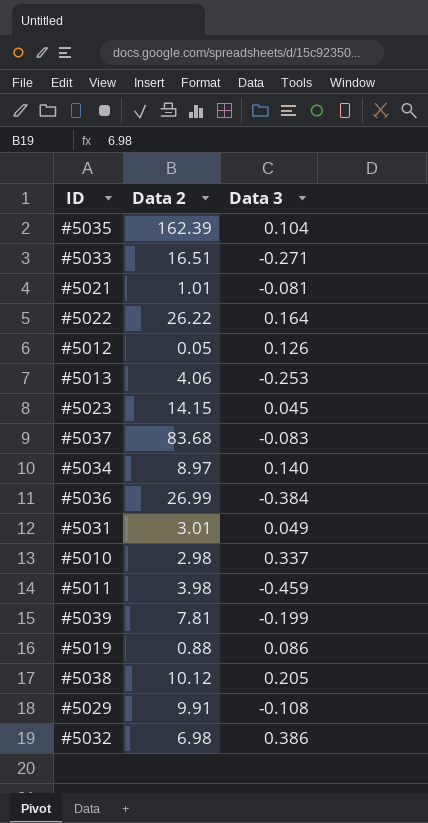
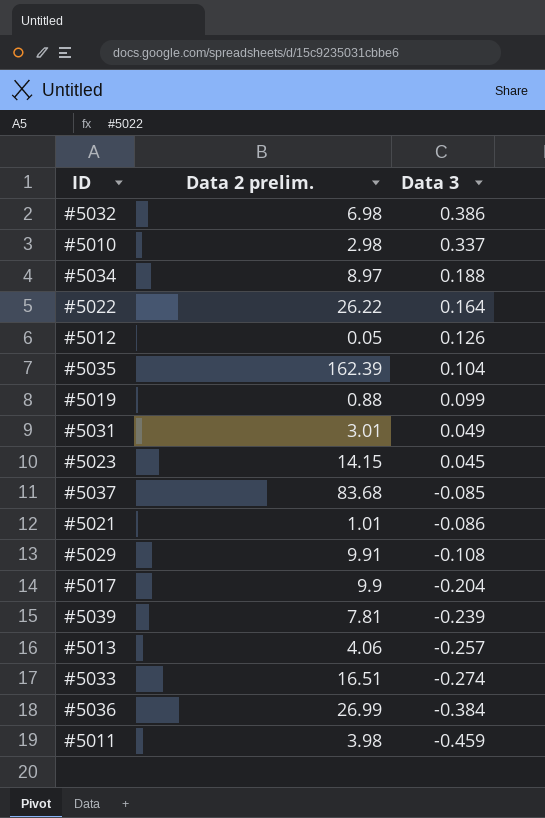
row order: none -> Data 3 descending
column name: Data 2 -> Data 2 prelim.
row #5038: 10.12 | 0.205 -> none
#5034 | Data 3: 0.140 -> 0.188
#5019 | Data 3: 0.086 -> 0.099
#5037 | Data 3: -0.083 -> -0.085
#5021 | Data 3: -0.081 -> -0.086
row #5017: none -> 9.9 | -0.204
#5039 | Data 3: -0.199 -> -0.239
#5013 | Data 3: -0.253 -> -0.257
#5033 | Data 3: -0.271 -> -0.274

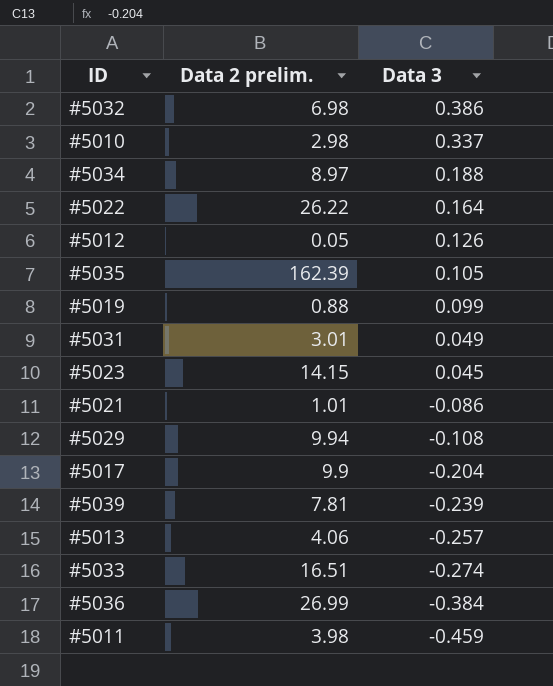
row #5037: 83.68 | -0.085 -> none
#5035 | Data 3: 0.104 -> 0.105
#5029 | Data 2 prelim.: 9.91 -> 9.94

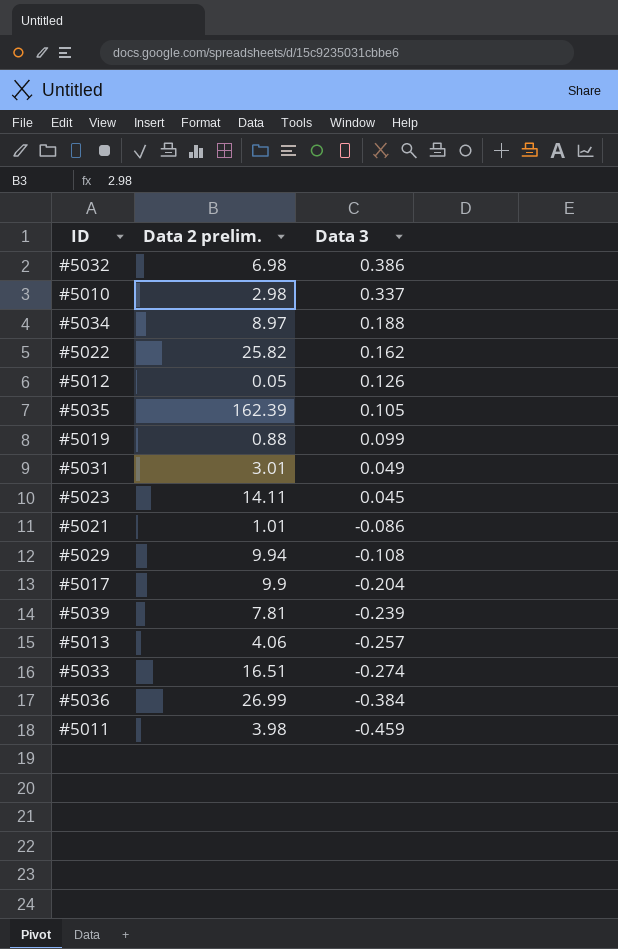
#5022 | Data 2 prelim.: 26.22 -> 25.82
#5022 | Data 3: 0.164 -> 0.162
#5023 | Data 2 prelim.: 14.15 -> 14.11

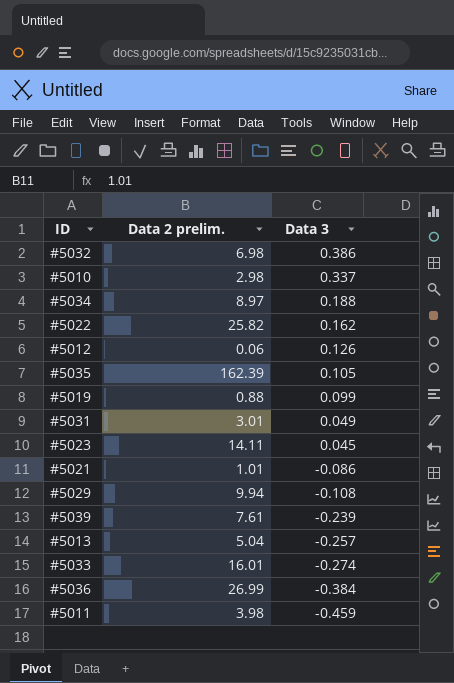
row #5017: 9.9 | -0.204 -> none
#5012 | Data 2 prelim.: 0.05 -> 0.06
#5039 | Data 2 prelim.: 7.81 -> 7.61
#5013 | Data 2 prelim.: 4.06 -> 5.04
#5033 | Data 2 prelim.: 16.51 -> 16.01

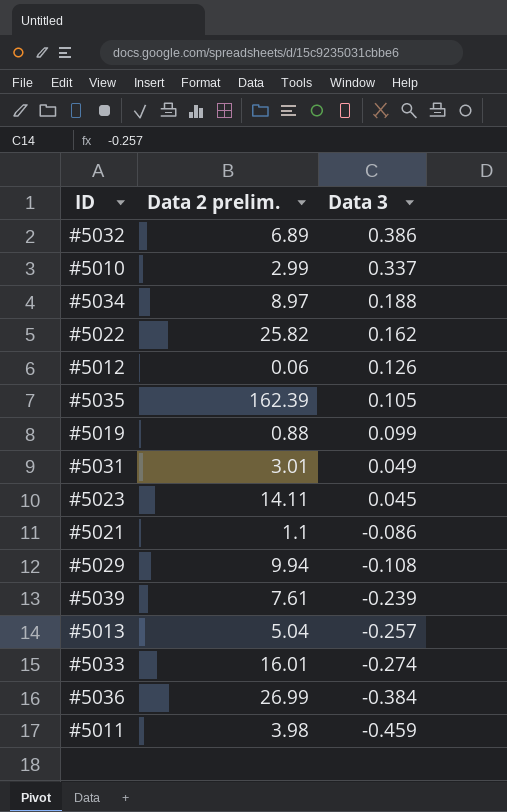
#5032 | Data 2 prelim.: 6.98 -> 6.89
#5010 | Data 2 prelim.: 2.98 -> 2.99
#5021 | Data 2 prelim.: 1.01 -> 1.1

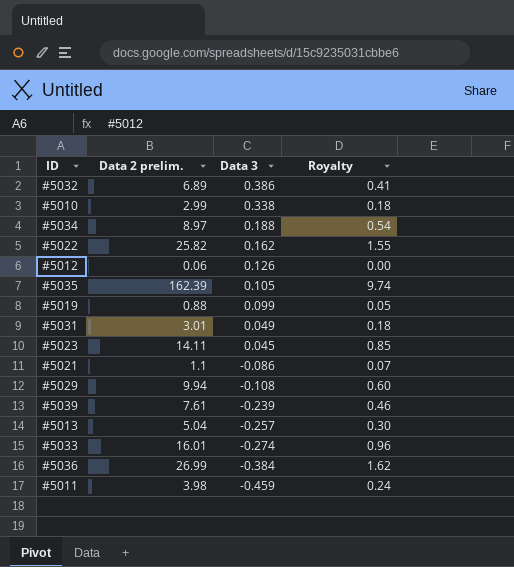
column Royalty | formula: none -> [Data 2 prelim.] * 0.06
#5010 | Data 3: 0.337 -> 0.338

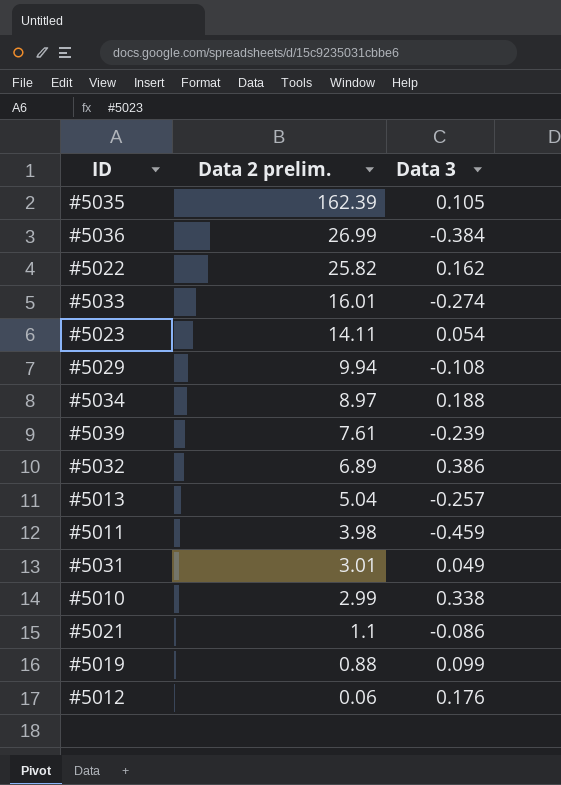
row order: Data 3 descending -> Data 2 prelim. descending
column Royalty | formula: [Data 2 prelim.] * 0.06 -> none
#5023 | Data 3: 0.045 -> 0.054
#5012 | Data 3: 0.126 -> 0.176

